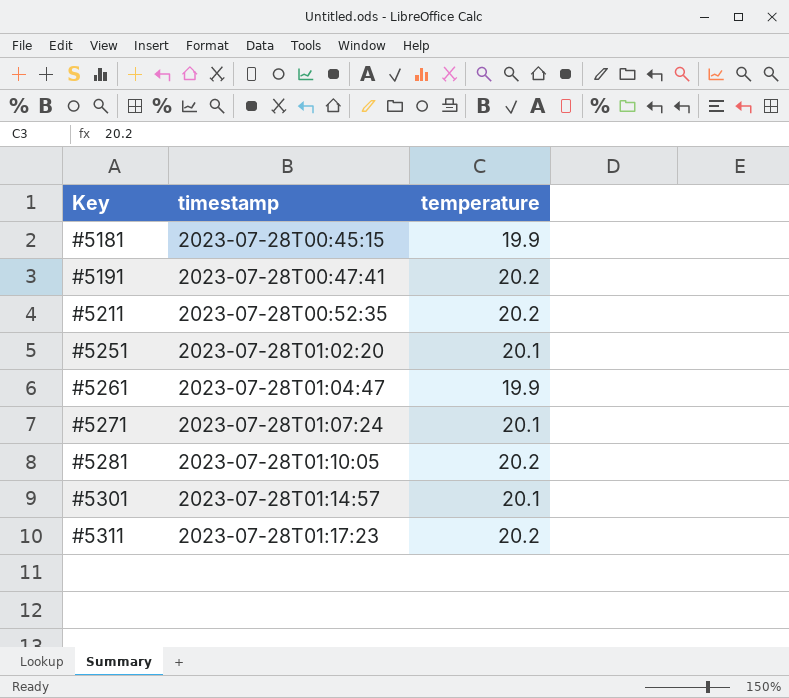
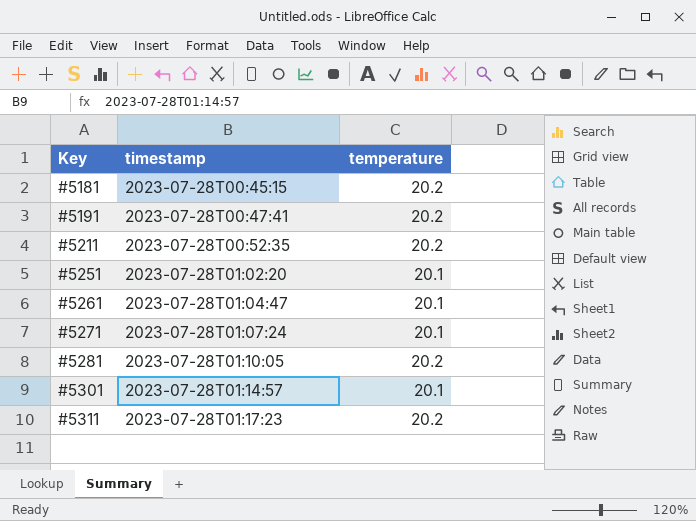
#5181 | temperature: 19.9 -> 20.2
#5261 | temperature: 19.9 -> 20.1

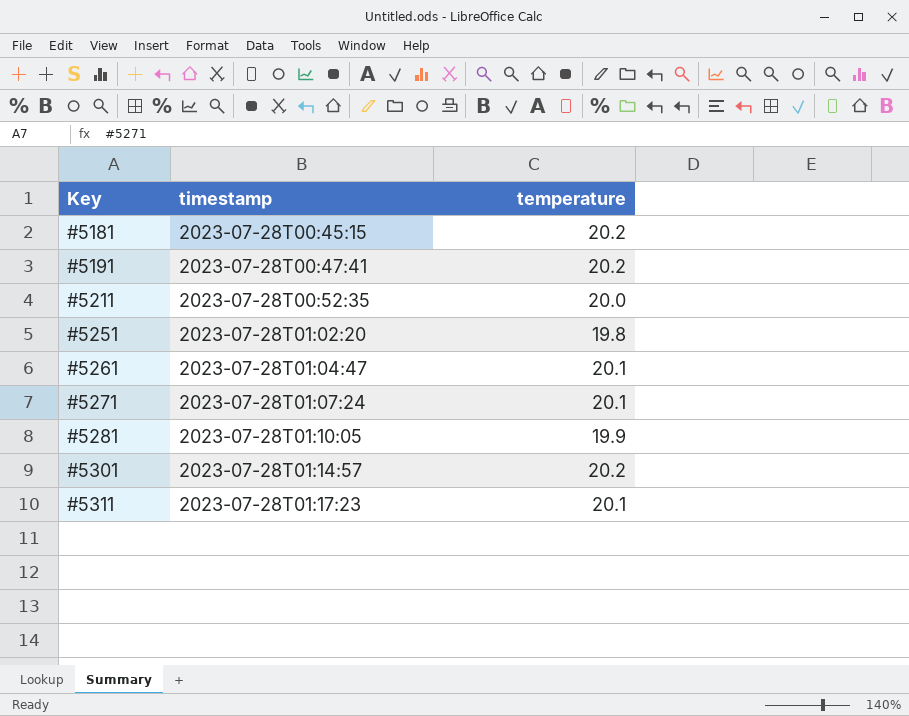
#5211 | temperature: 20.2 -> 20.0
#5251 | temperature: 20.1 -> 19.8
#5281 | temperature: 20.2 -> 19.9
#5301 | temperature: 20.1 -> 20.2
#5311 | temperature: 20.2 -> 20.1

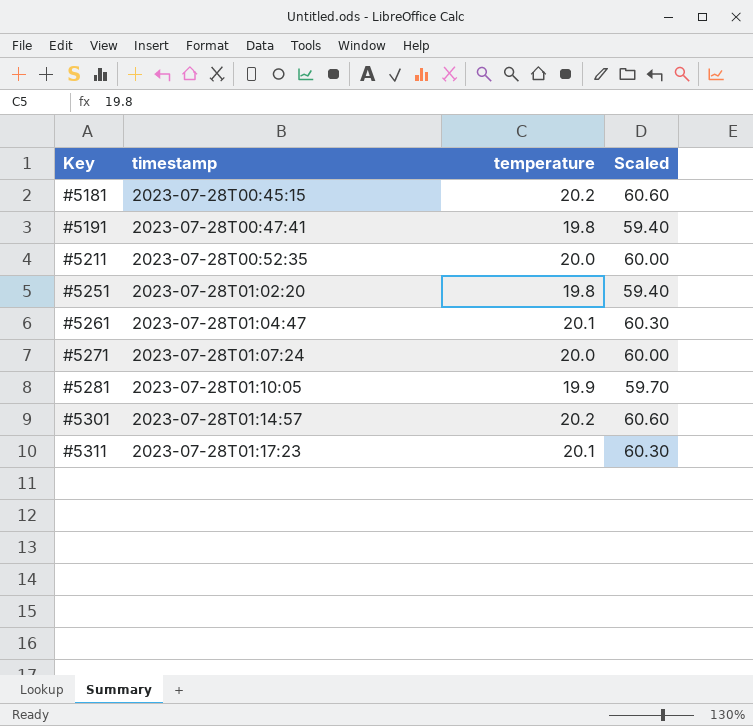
column Scaled | formula: none -> [temperature] * 3
#5191 | temperature: 20.2 -> 19.8
#5271 | temperature: 20.1 -> 20.0

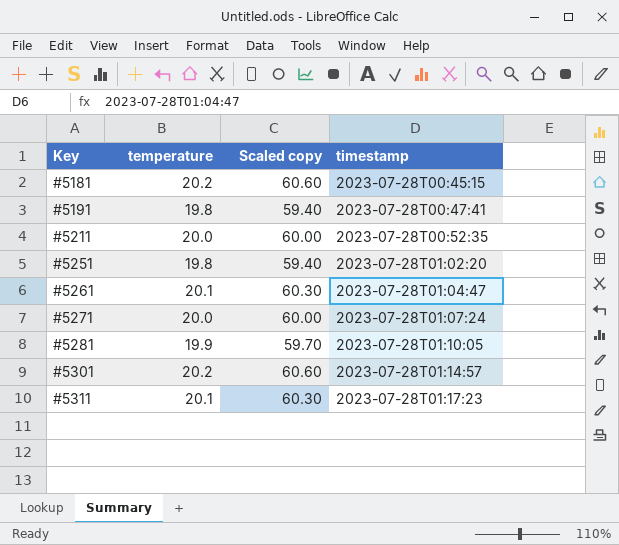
column name: Scaled -> Scaled copy
column timestamp | position: 2 -> 4

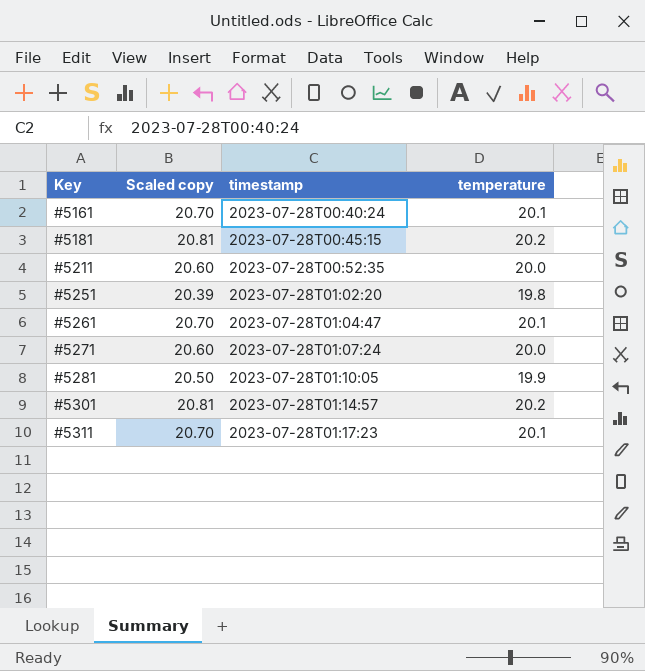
column Scaled copy | formula: [temperature] * 3 -> [temperature] * 1.03
column temperature | position: 2 -> 4
row #5191: 19.8 | 59.40 | 2023-07-28T00:47:41 -> none
row #5161: none -> 20.70 | 2023-07-28T00:40:24 | 20.1

